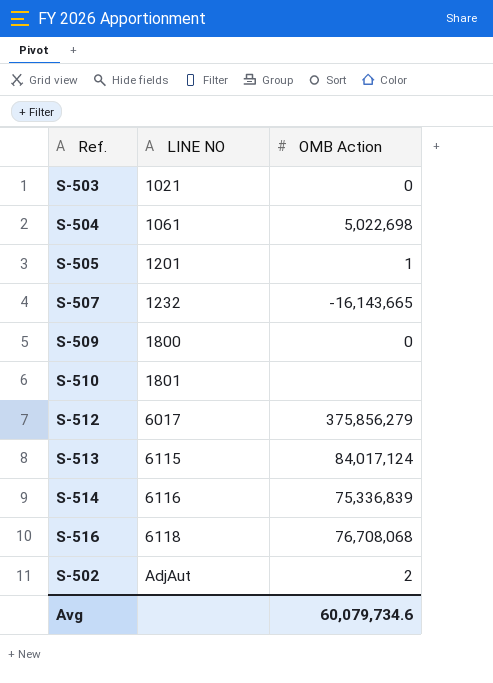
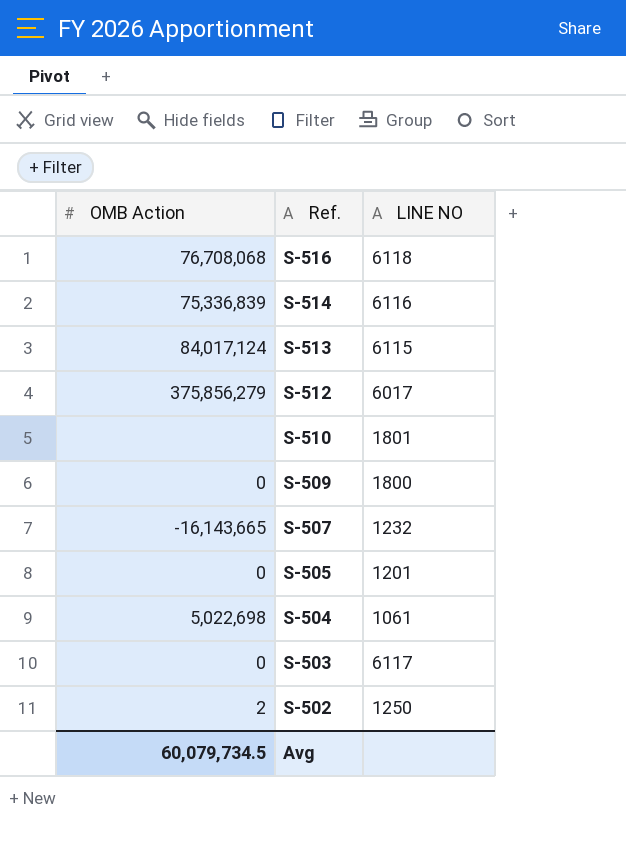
row order: LINE NO ascending -> Ref. descending
column OMB Action | position: 3 -> 1
S-505 | OMB Action: 1 -> 0
S-503 | LINE NO: 1021 -> 6117
S-502 | LINE NO: AdjAut -> 1250
Avg | OMB Action: 60,079,734.6 -> 60,079,734.5

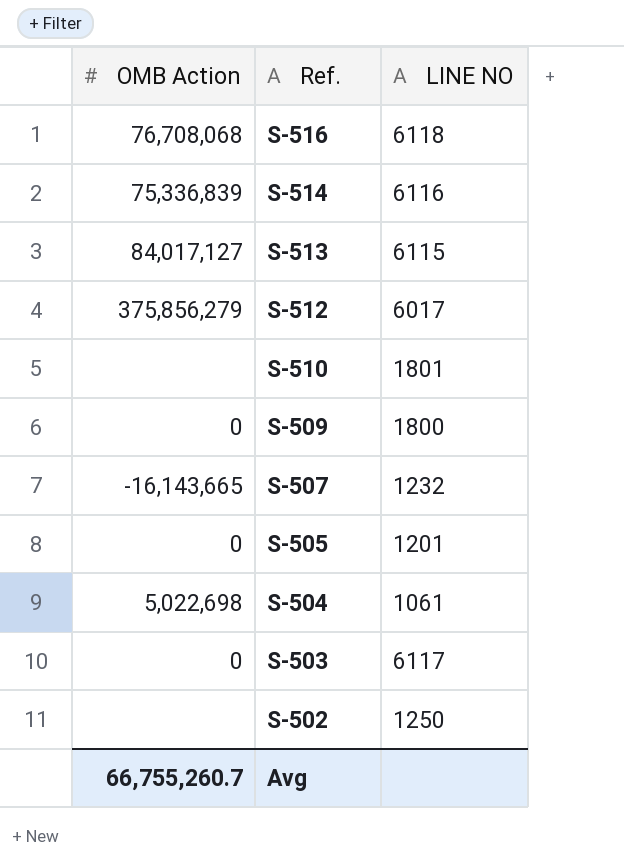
S-513 | OMB Action: 84,017,124 -> 84,017,127
S-502 | OMB Action: 2 -> none
Avg | OMB Action: 60,079,734.5 -> 66,755,260.7

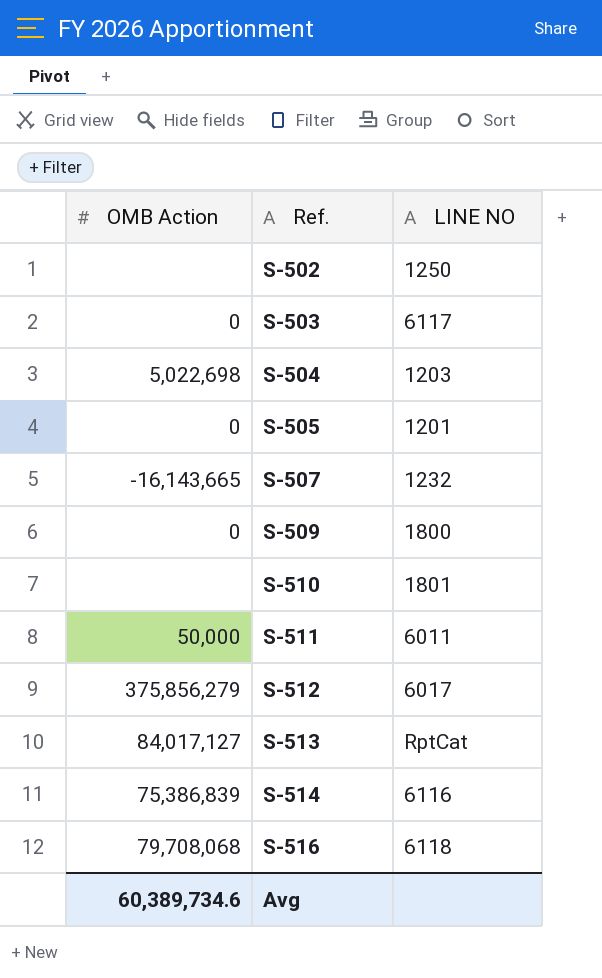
row order: Ref. descending -> Ref. ascending
S-504 | LINE NO: 1061 -> 1203
row S-511: none -> 50,000 | 6011
S-513 | LINE NO: 6115 -> RptCat
S-514 | OMB Action: 75,336,839 -> 75,386,839
S-516 | OMB Action: 76,708,068 -> 79,708,068
Avg | OMB Action: 66,755,260.7 -> 60,389,734.6

